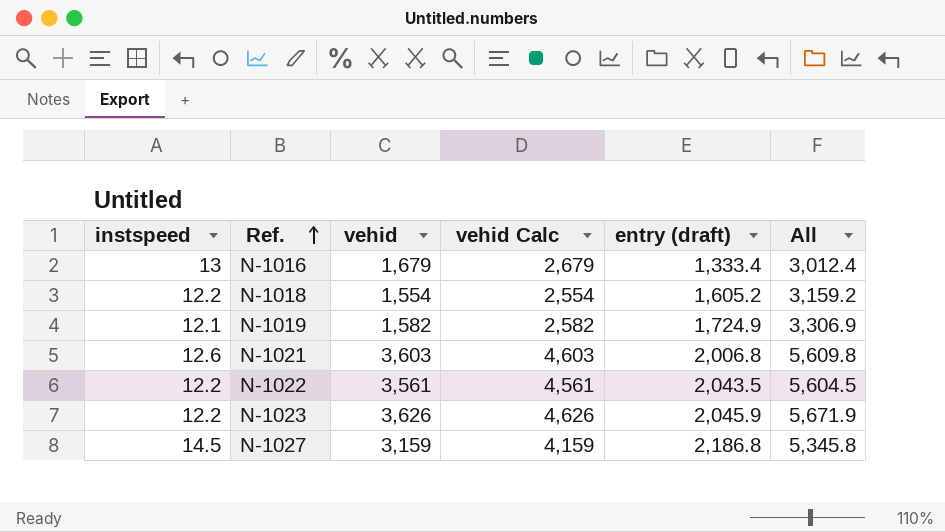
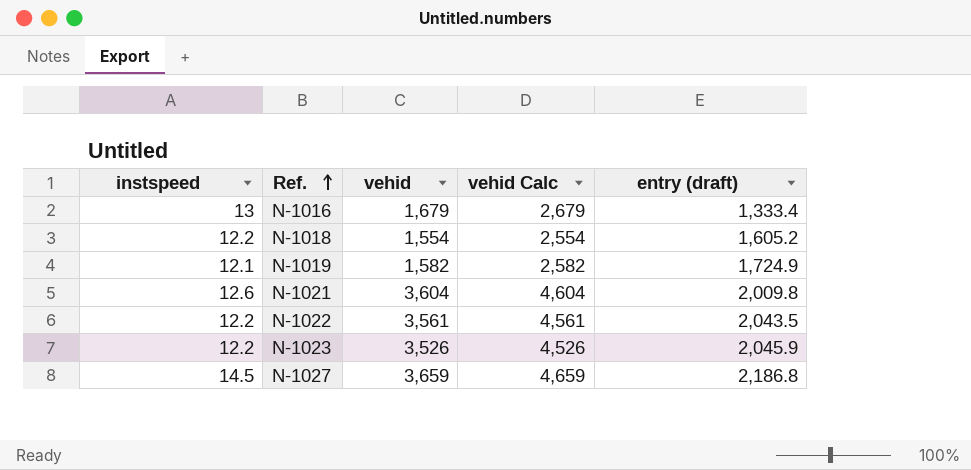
column All | formula: [vehid] + [entry (draft)] -> none
N-1021 | vehid: 3,603 -> 3,604
N-1021 | vehid Calc: 4,603 -> 4,604
N-1021 | entry (draft): 2,006.8 -> 2,009.8
N-1023 | vehid: 3,626 -> 3,526
N-1023 | vehid Calc: 4,626 -> 4,526
N-1027 | vehid: 3,159 -> 3,659
N-1027 | vehid Calc: 4,159 -> 4,659

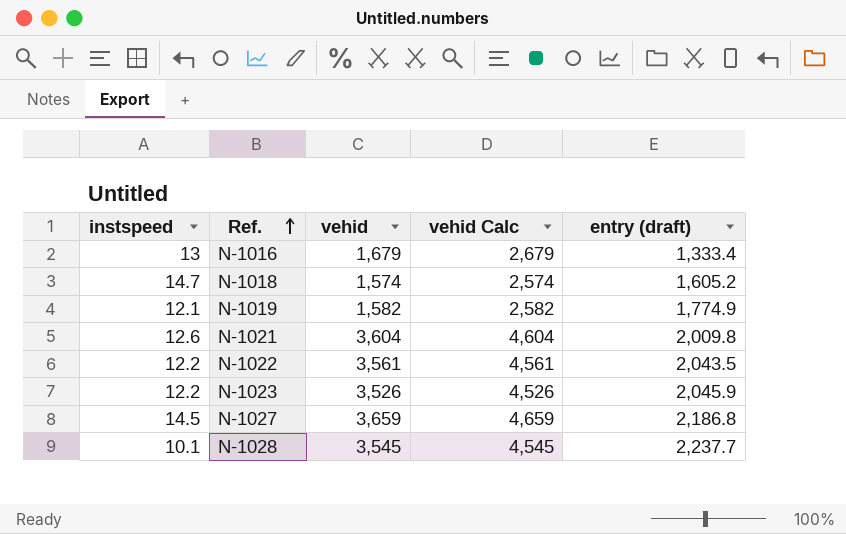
N-1018 | instspeed: 12.2 -> 14.7
N-1018 | vehid: 1,554 -> 1,574
N-1018 | vehid Calc: 2,554 -> 2,574
N-1019 | entry (draft): 1,724.9 -> 1,774.9
row N-1028: none -> 10.1 | 3,545 | 4,545 | 2,237.7

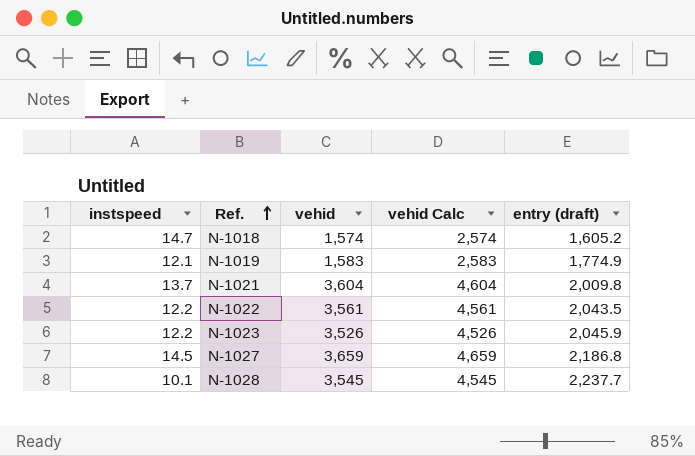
row N-1016: 13 | 1,679 | 2,679 | 1,333.4 -> none
N-1019 | vehid: 1,582 -> 1,583
N-1019 | vehid Calc: 2,582 -> 2,583
N-1021 | instspeed: 12.6 -> 13.7

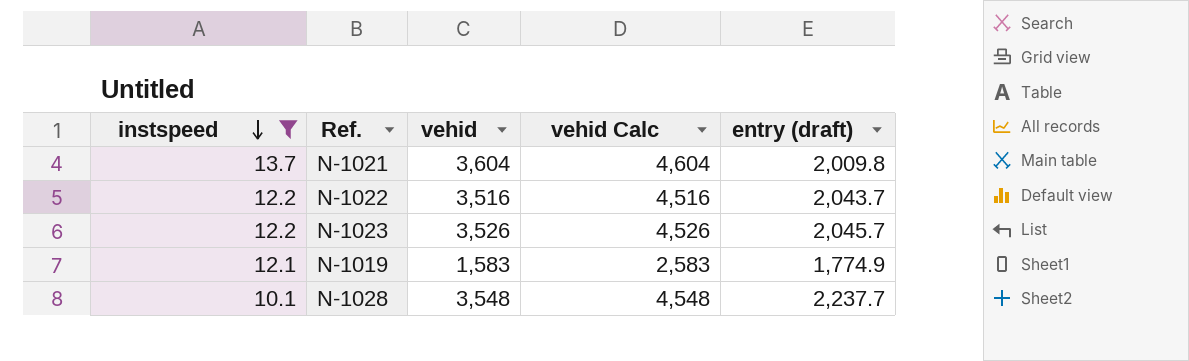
filter: none -> instspeed <= 13.7
row order: Ref. ascending -> instspeed descending
N-1022 | vehid: 3,561 -> 3,516
N-1022 | vehid Calc: 4,561 -> 4,516
N-1022 | entry (draft): 2,043.5 -> 2,043.7
N-1023 | entry (draft): 2,045.9 -> 2,045.7
N-1028 | vehid: 3,545 -> 3,548
N-1028 | vehid Calc: 4,545 -> 4,548

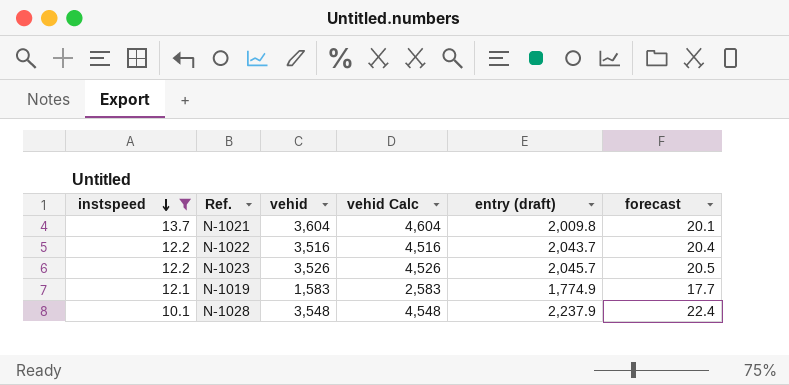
column forecast | formula: none -> [entry (draft)] * 0.01
N-1028 | entry (draft): 2,237.7 -> 2,237.9

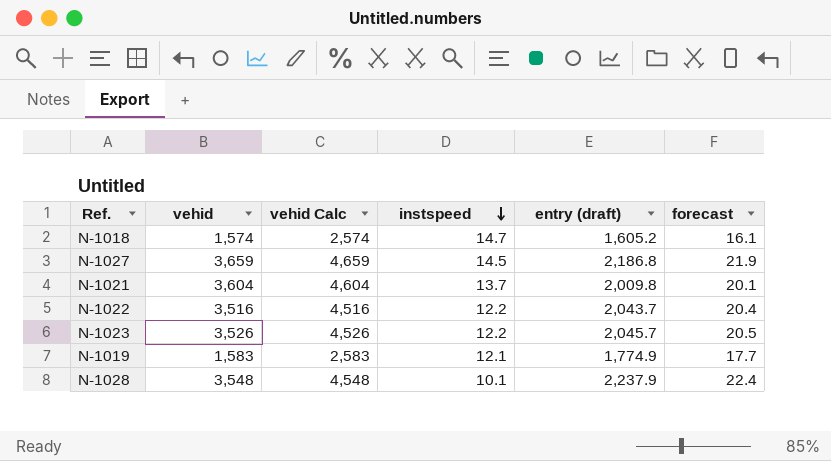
filter: instspeed <= 13.7 -> none
column instspeed | position: 1 -> 4

